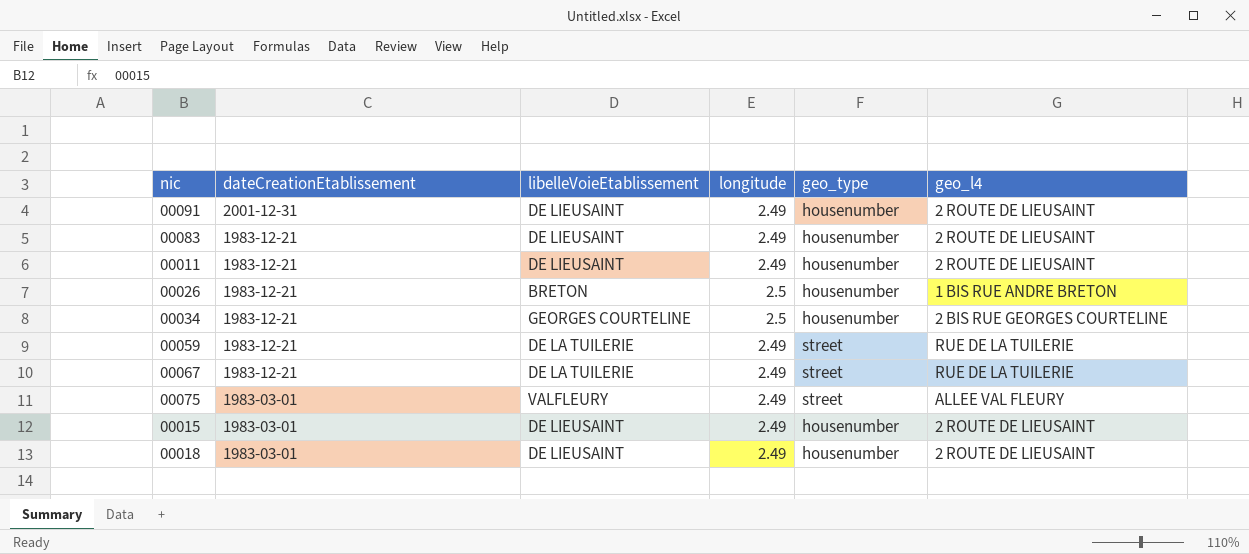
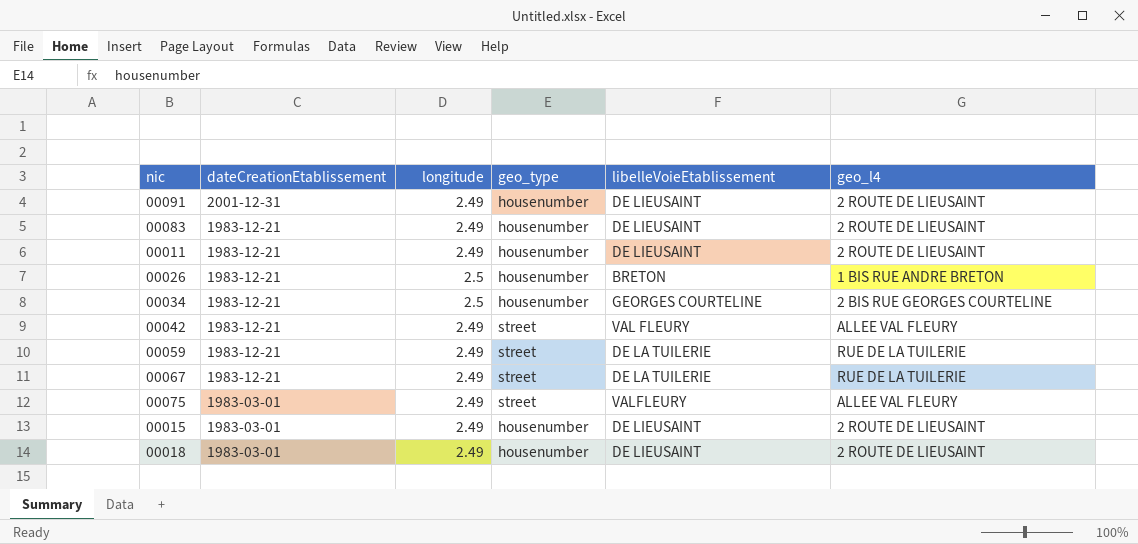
column libelleVoieEtablissement | position: 3 -> 5
row 00042: none -> 1983-12-21 | 2.49 | street | VAL FLEURY | ALLEE VAL FLEURY

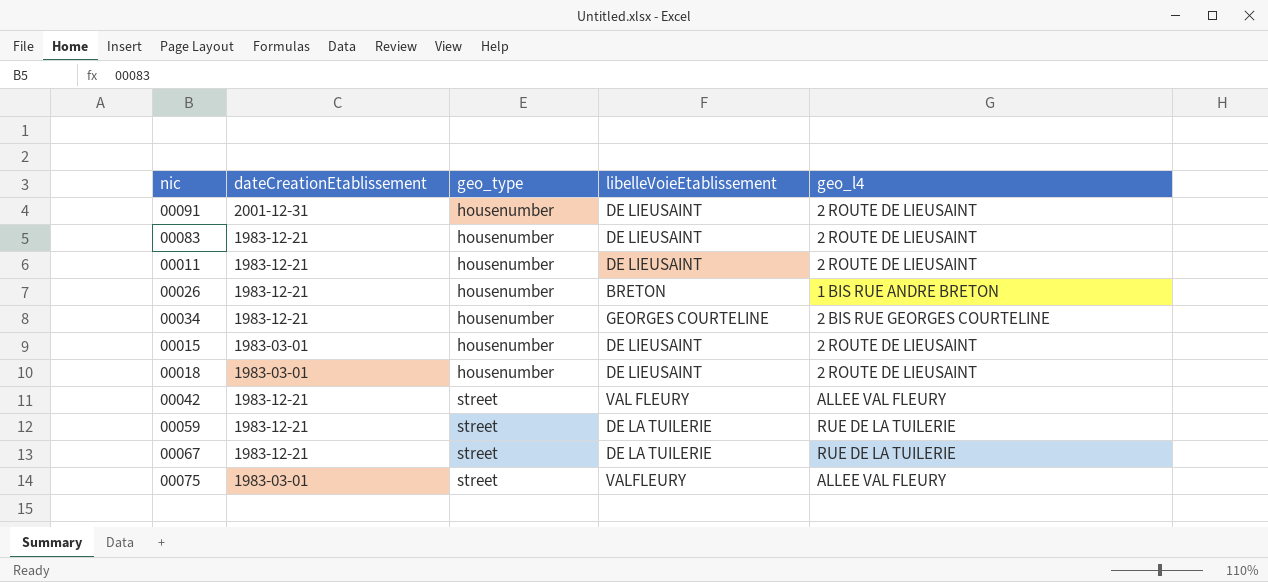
row order: dateCreationEtablissement descending -> geo_type ascending
column longitude | position: 3 -> none

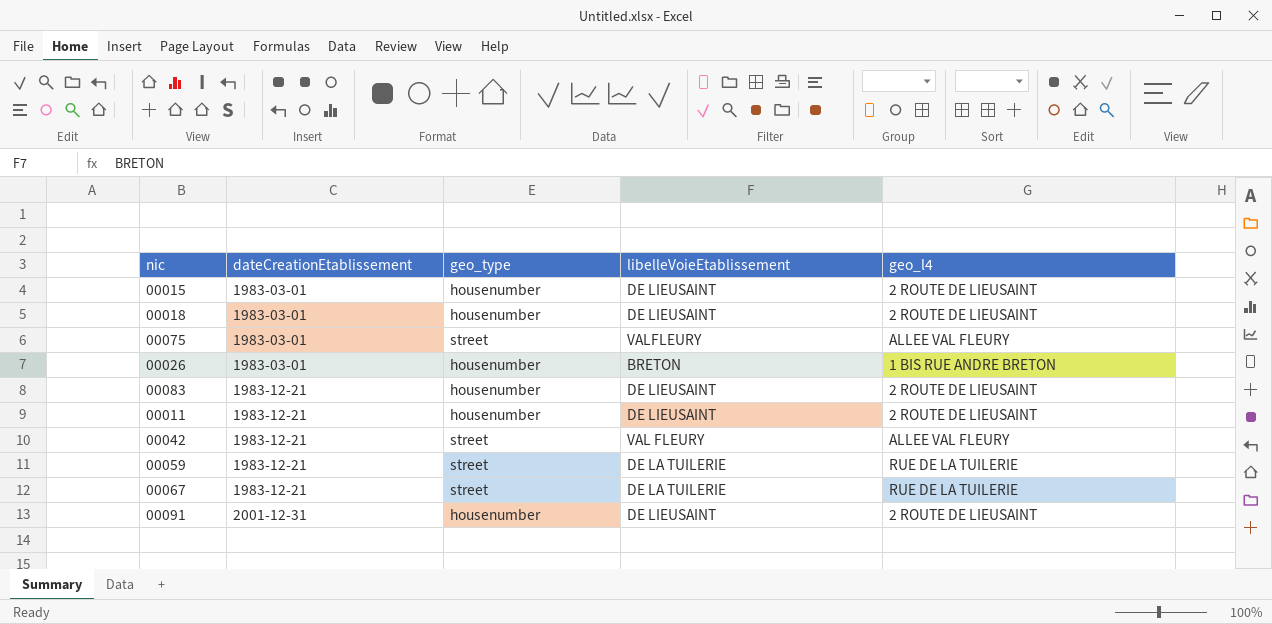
row order: geo_type ascending -> dateCreationEtablissement ascending
row 00034: 1983-12-21 | housenumber | GEORGES COURTELINE | 2 BIS RUE GEORGES COURTELINE -> none
00026 | dateCreationEtablissement: 1983-12-21 -> 1983-03-01

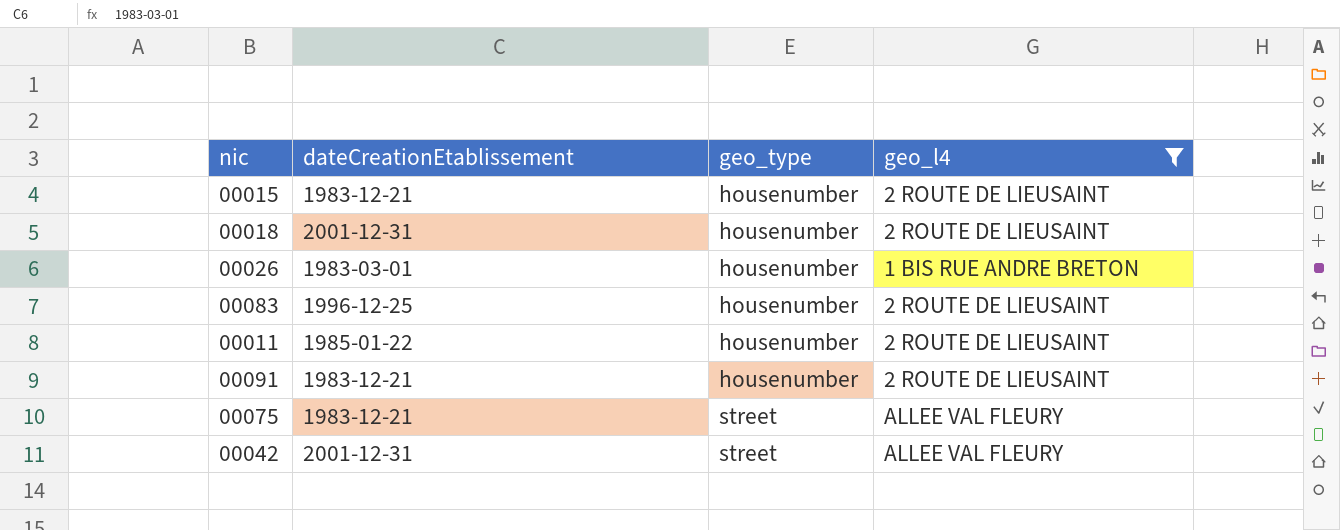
filter: none -> geo_l4 != RUE DE LA TUILERIE
row order: dateCreationEtablissement ascending -> geo_type ascending
column libelleVoieEtablissement | position: 4 -> none
00015 | dateCreationEtablissement: 1983-03-01 -> 1983-12-21
00018 | dateCreationEtablissement: 1983-03-01 -> 2001-12-31
00083 | dateCreationEtablissement: 1983-12-21 -> 1996-12-25
00011 | dateCreationEtablissement: 1983-12-21 -> 1985-01-22
00091 | dateCreationEtablissement: 2001-12-31 -> 1983-12-21
00075 | dateCreationEtablissement: 1983-03-01 -> 1983-12-21
00042 | dateCreationEtablissement: 1983-12-21 -> 2001-12-31

